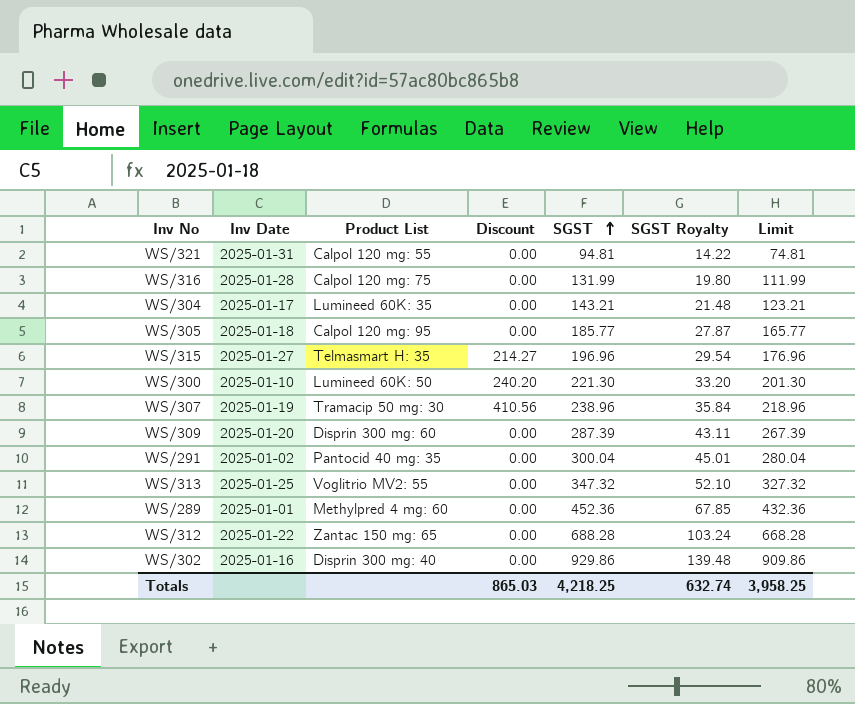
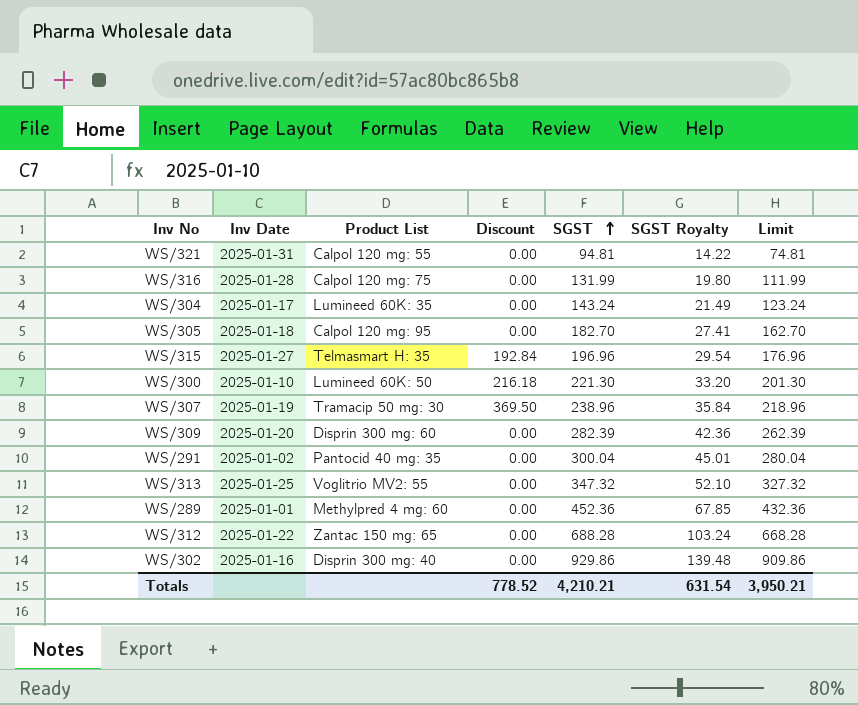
WS/304 | SGST: 143.21 -> 143.24
WS/304 | SGST Royalty: 21.48 -> 21.49
WS/304 | Limit: 123.21 -> 123.24
WS/305 | SGST: 185.77 -> 182.70
WS/305 | SGST Royalty: 27.87 -> 27.41
WS/305 | Limit: 165.77 -> 162.70
WS/315 | Discount: 214.27 -> 192.84
WS/300 | Discount: 240.20 -> 216.18
WS/307 | Discount: 410.56 -> 369.50
WS/309 | SGST: 287.39 -> 282.39
WS/309 | SGST Royalty: 43.11 -> 42.36
WS/309 | Limit: 267.39 -> 262.39
Totals | Discount: 865.03 -> 778.52
Totals | SGST: 4,218.25 -> 4,210.21
Totals | SGST Royalty: 632.74 -> 631.54
Totals | Limit: 3,958.25 -> 3,950.21

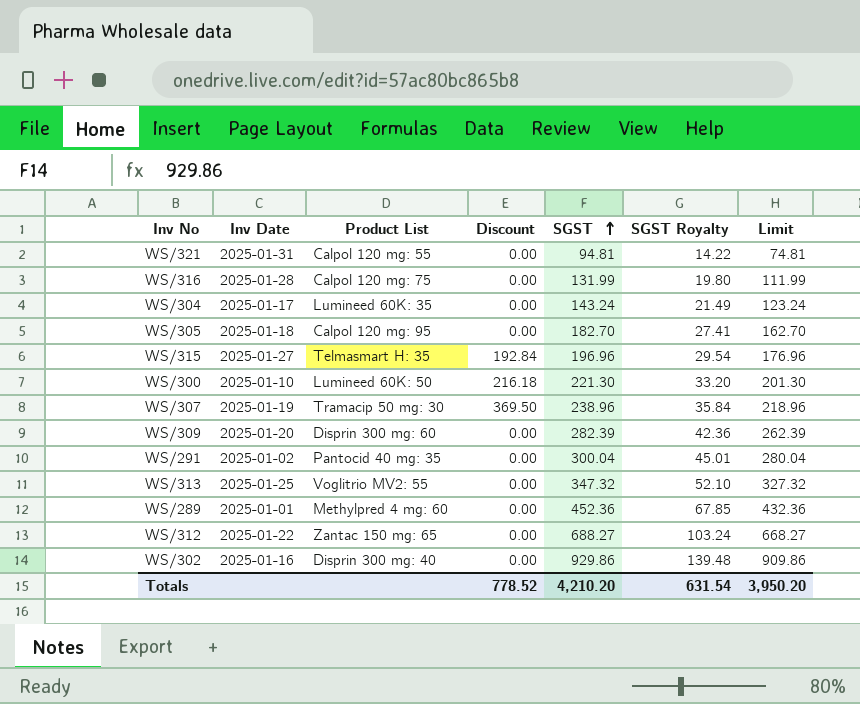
WS/312 | SGST: 688.28 -> 688.27
WS/312 | Limit: 668.28 -> 668.27
Totals | SGST: 4,210.21 -> 4,210.20
Totals | Limit: 3,950.21 -> 3,950.20

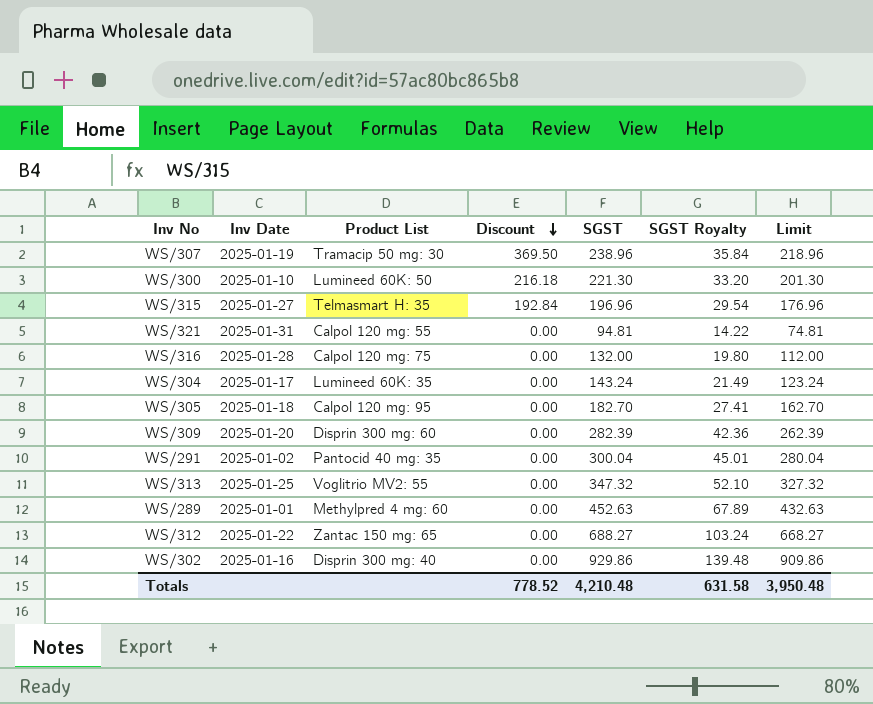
row order: SGST ascending -> Discount descending
WS/316 | SGST: 131.99 -> 132.00
WS/316 | Limit: 111.99 -> 112.00
WS/289 | SGST: 452.36 -> 452.63
WS/289 | SGST Royalty: 67.85 -> 67.89
WS/289 | Limit: 432.36 -> 432.63
Totals | SGST: 4,210.20 -> 4,210.48
Totals | SGST Royalty: 631.54 -> 631.58
Totals | Limit: 3,950.20 -> 3,950.48

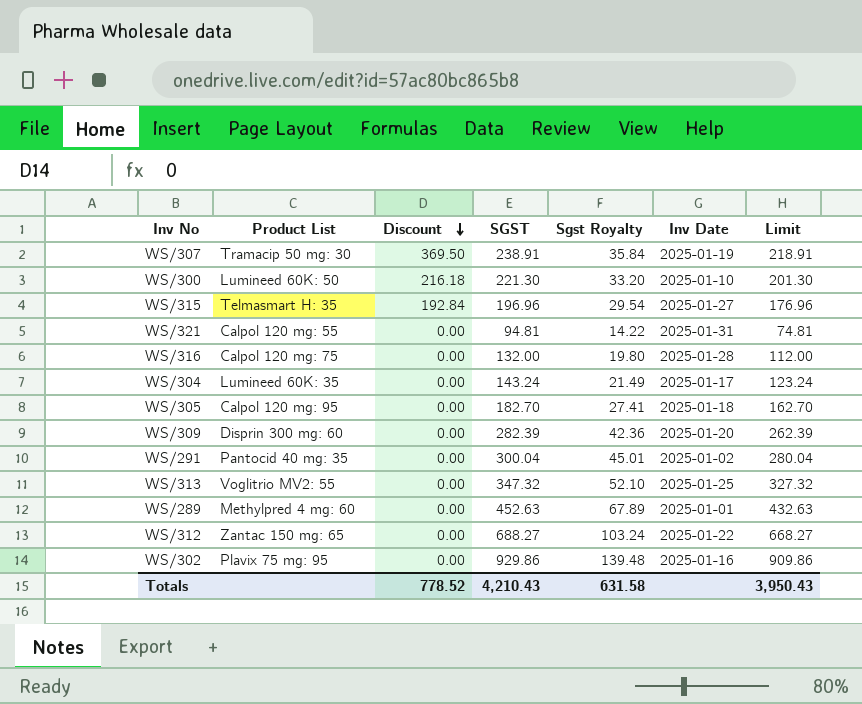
column name: SGST Royalty -> Sgst Royalty
column Inv Date | position: 2 -> 6
WS/307 | SGST: 238.96 -> 238.91
WS/307 | Limit: 218.96 -> 218.91
WS/302 | Product List: Disprin 300 mg: 40 -> Plavix 75 mg: 95
Totals | SGST: 4,210.48 -> 4,210.43
Totals | Limit: 3,950.48 -> 3,950.43

